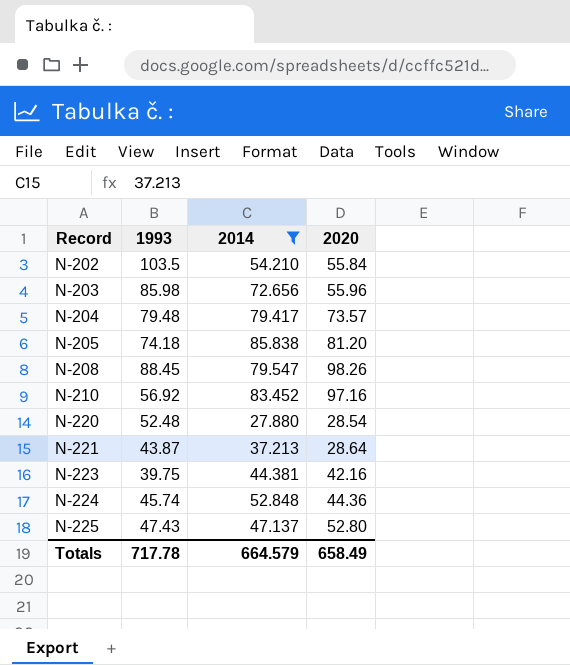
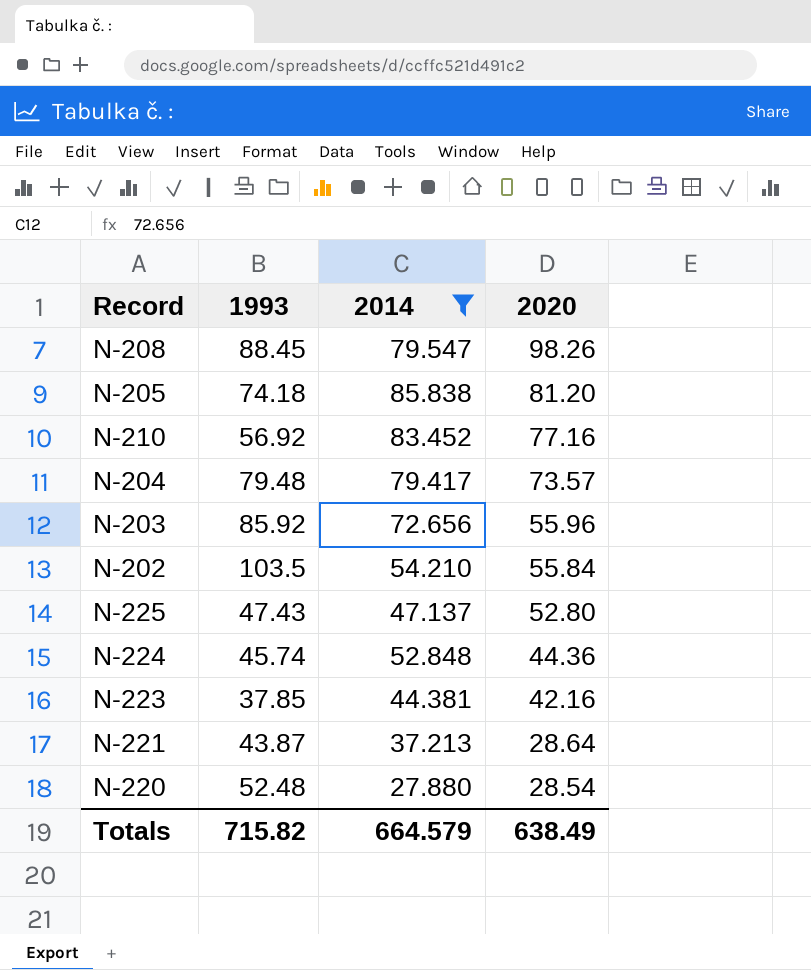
row order: Record ascending -> 2020 descending
N-210 | 2020: 97.16 -> 77.16
N-203 | 1993: 85.98 -> 85.92
N-223 | 1993: 39.75 -> 37.85
Totals | 1993: 717.78 -> 715.82
Totals | 2020: 658.49 -> 638.49

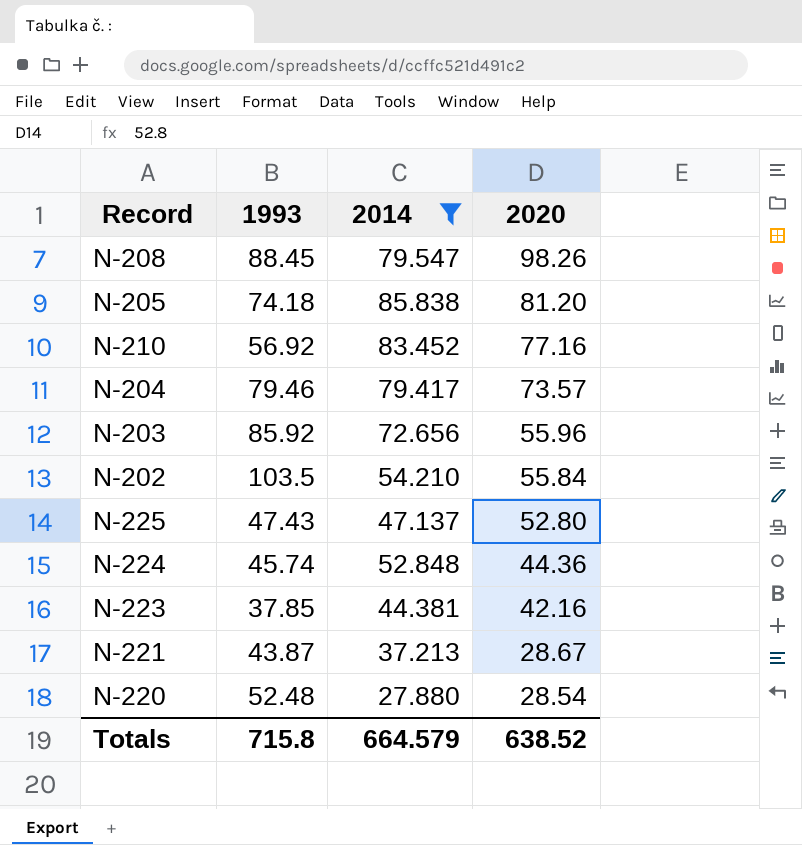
N-204 | 1993: 79.48 -> 79.46
N-221 | 2020: 28.64 -> 28.67
Totals | 1993: 715.82 -> 715.8
Totals | 2020: 638.49 -> 638.52

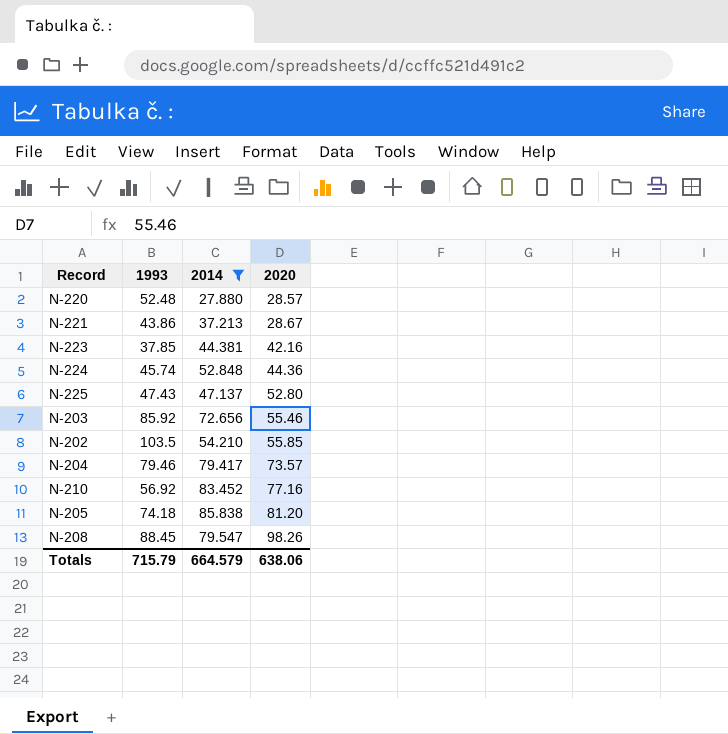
row order: 2020 descending -> 2020 ascending
N-220 | 2020: 28.54 -> 28.57
N-221 | 1993: 43.87 -> 43.86
N-203 | 2020: 55.96 -> 55.46
N-202 | 2020: 55.84 -> 55.85
Totals | 1993: 715.8 -> 715.79
Totals | 2020: 638.52 -> 638.06

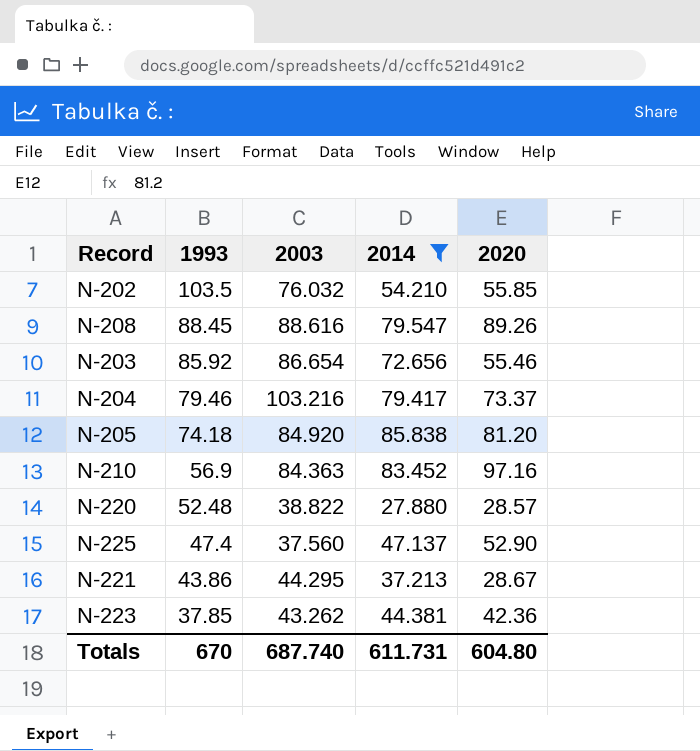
row order: 2020 ascending -> 1993 descending
column 2003 | position: none -> 3
row N-224: 45.74 | 52.848 | 44.36 -> none
N-208 | 2020: 98.26 -> 89.26
N-204 | 2020: 73.57 -> 73.37
N-210 | 1993: 56.92 -> 56.9
N-210 | 2020: 77.16 -> 97.16
N-225 | 1993: 47.43 -> 47.4
N-225 | 2020: 52.80 -> 52.90
N-223 | 2020: 42.16 -> 42.36
Totals | 1993: 715.79 -> 670
Totals | 2014: 664.579 -> 611.731
Totals | 2020: 638.06 -> 604.80

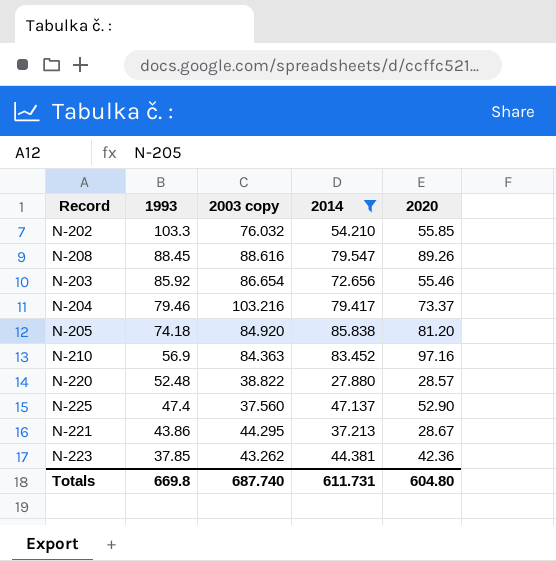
column name: 2003 -> 2003 copy
N-202 | 1993: 103.5 -> 103.3
Totals | 1993: 670 -> 669.8

